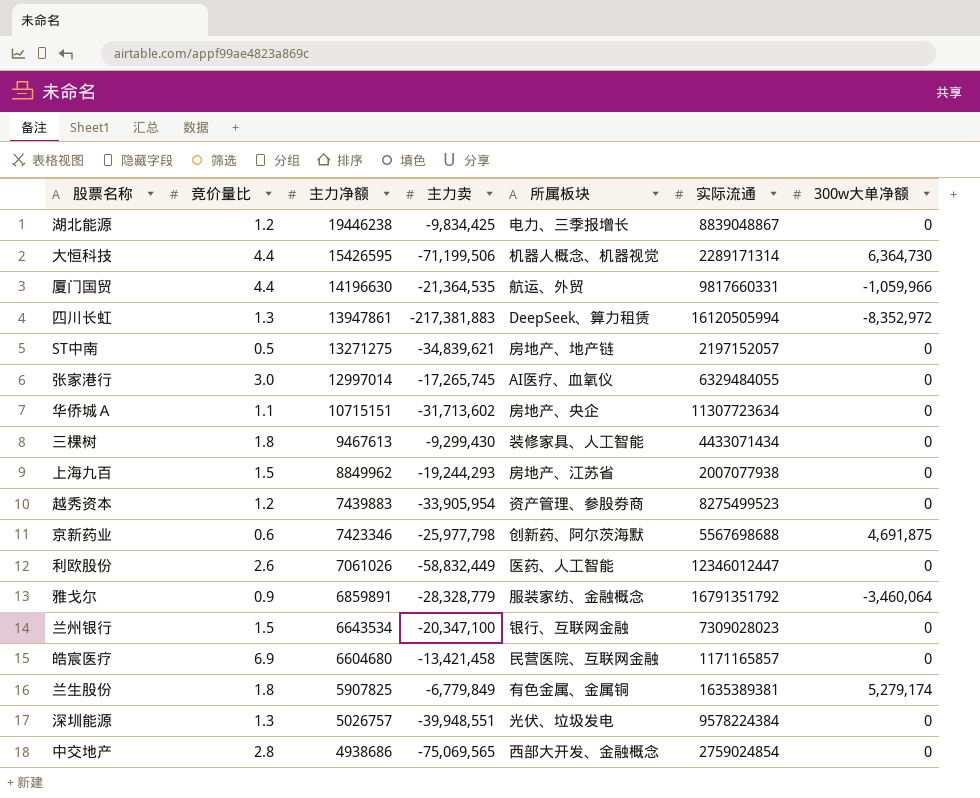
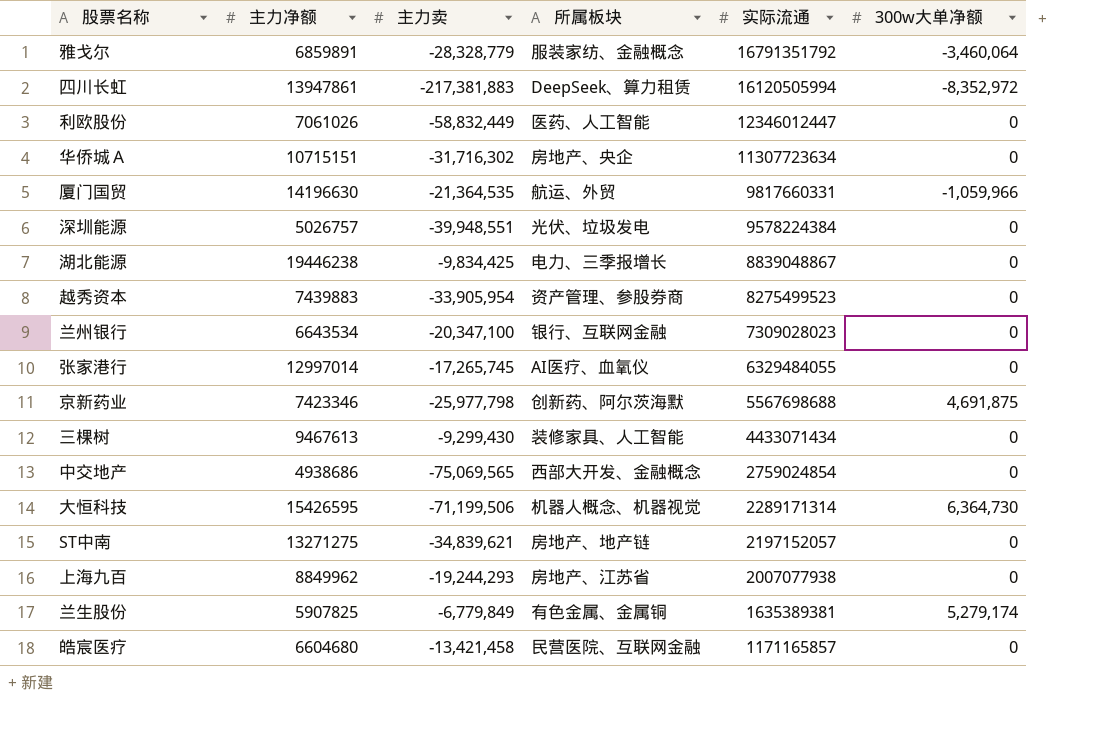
row order: 主力净额 descending -> 实际流通 descending
column 竞价量比 | position: 2 -> none
华侨城Ａ | 主力卖: -31,713,602 -> -31,716,302

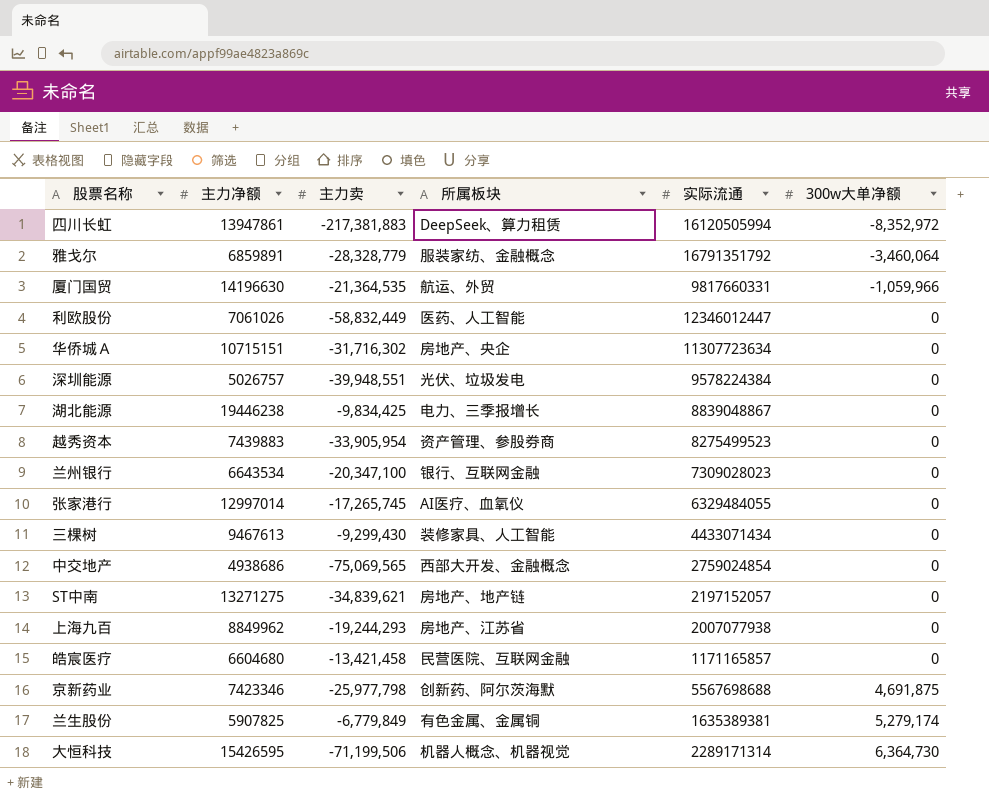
row order: 实际流通 descending -> 300w大单净额 ascending

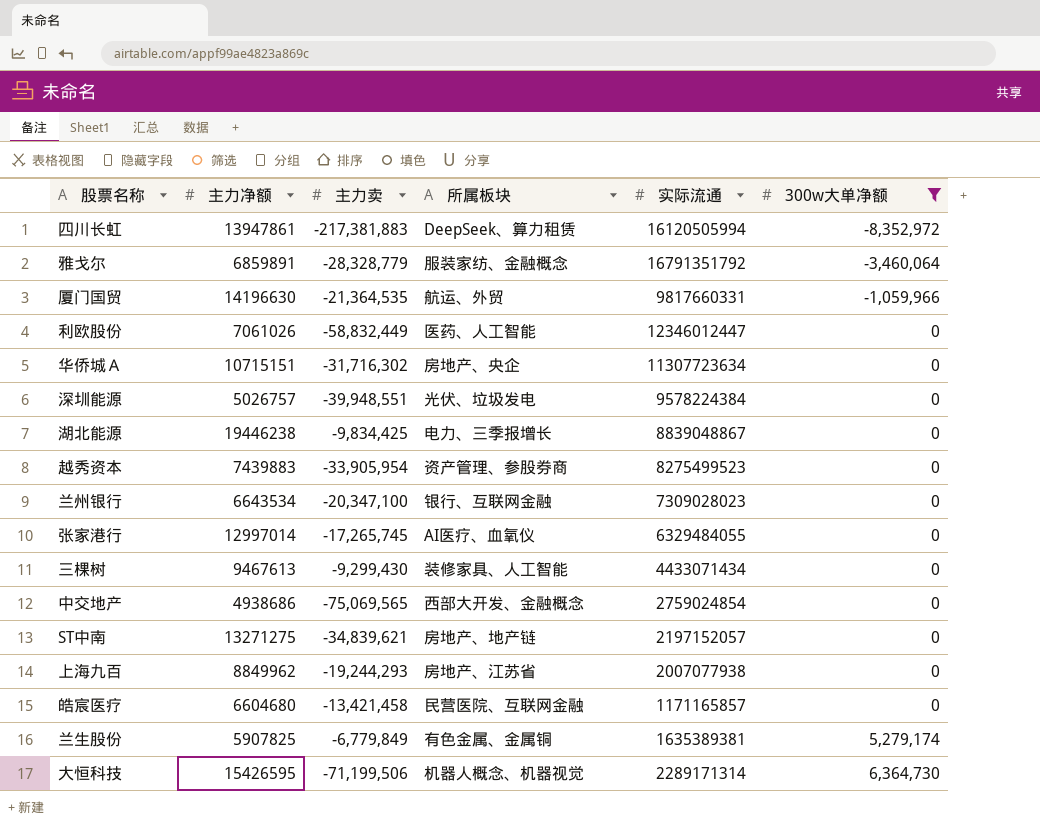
filter: none -> 300w大单净额 != 4,691,875

